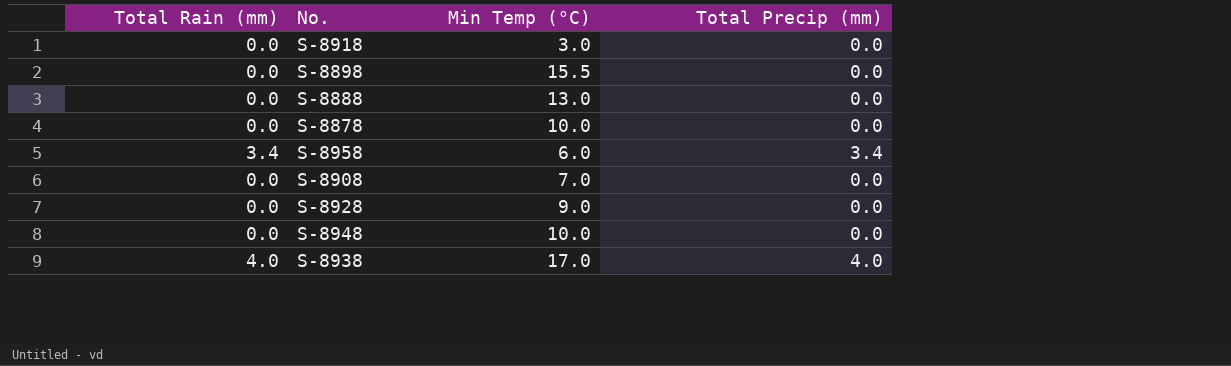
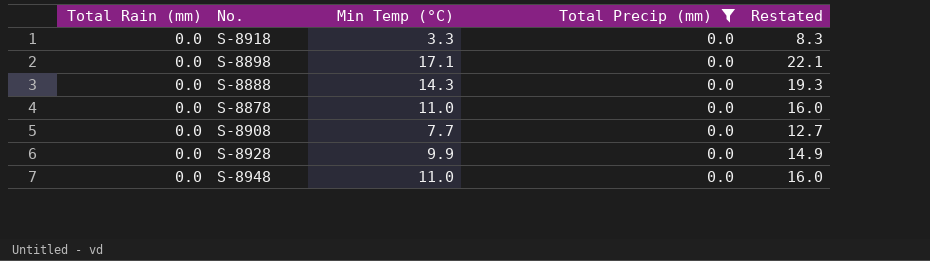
filter: none -> Total Precip (mm) = 0.0
column Restated | formula: none -> [Min Temp (°C)] + 5
S-8918 | Min Temp (°C): 3.0 -> 3.3
S-8898 | Min Temp (°C): 15.5 -> 17.1
S-8888 | Min Temp (°C): 13.0 -> 14.3
S-8878 | Min Temp (°C): 10.0 -> 11.0
S-8908 | Min Temp (°C): 7.0 -> 7.7
S-8928 | Min Temp (°C): 9.0 -> 9.9
S-8948 | Min Temp (°C): 10.0 -> 11.0

